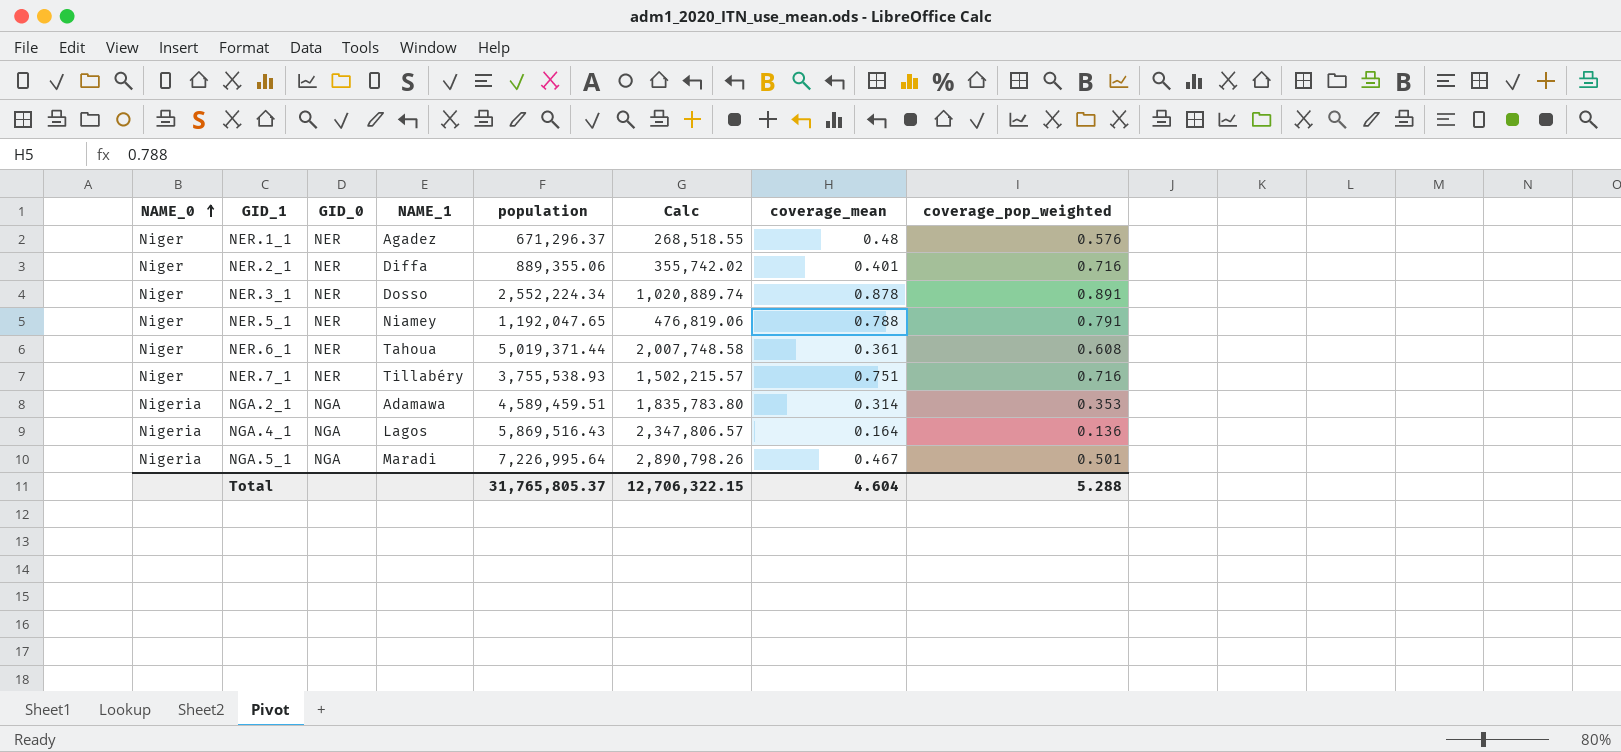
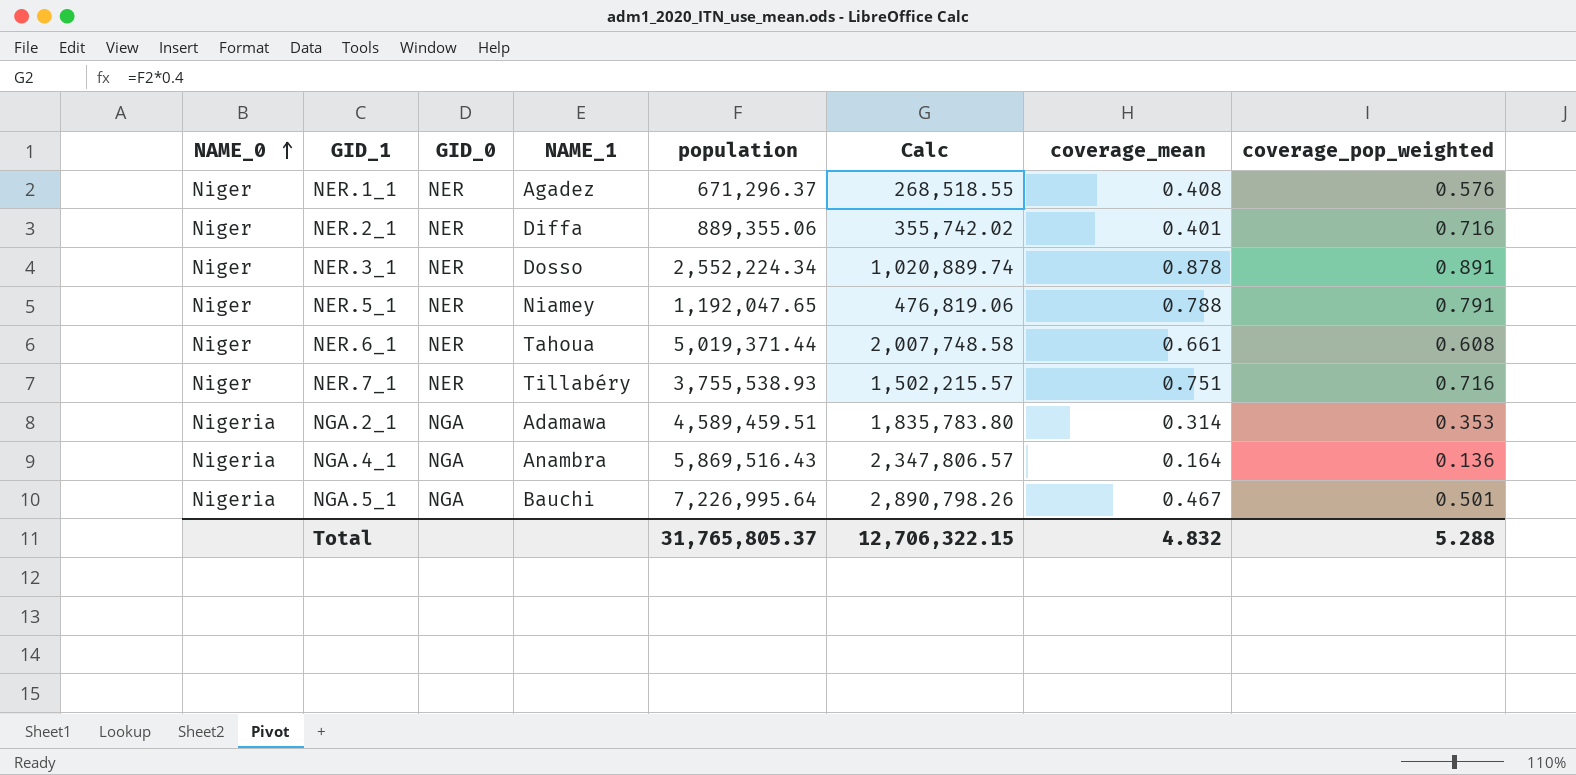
NER.1_1 | coverage_mean: 0.48 -> 0.408
NER.6_1 | coverage_mean: 0.361 -> 0.661
NGA.4_1 | NAME_1: Lagos -> Anambra
NGA.5_1 | NAME_1: Maradi -> Bauchi
Total | coverage_mean: 4.604 -> 4.832

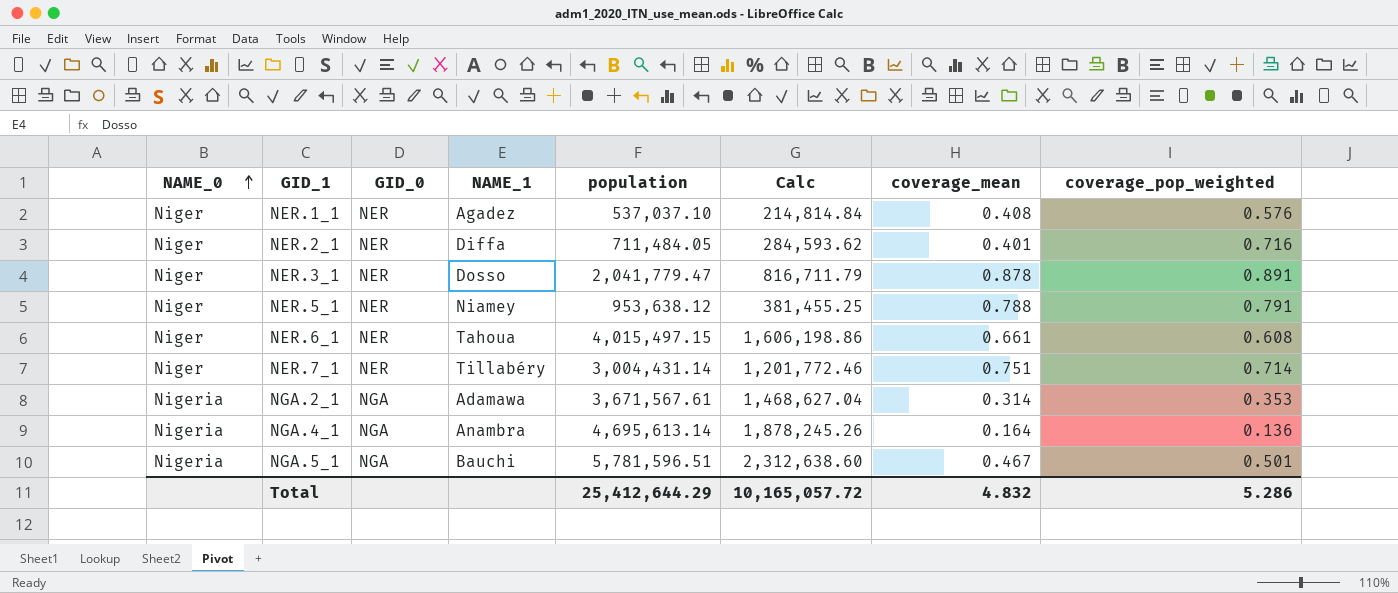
NER.1_1 | population: 671,296.37 -> 537,037.10
NER.1_1 | Calc: 268,518.55 -> 214,814.84
NER.2_1 | population: 889,355.06 -> 711,484.05
NER.2_1 | Calc: 355,742.02 -> 284,593.62
NER.3_1 | population: 2,552,224.34 -> 2,041,779.47
NER.3_1 | Calc: 1,020,889.74 -> 816,711.79
NER.5_1 | population: 1,192,047.65 -> 953,638.12
NER.5_1 | Calc: 476,819.06 -> 381,455.25
NER.6_1 | population: 5,019,371.44 -> 4,015,497.15
NER.6_1 | Calc: 2,007,748.58 -> 1,606,198.86
NER.7_1 | population: 3,755,538.93 -> 3,004,431.14
NER.7_1 | Calc: 1,502,215.57 -> 1,201,772.46
NER.7_1 | coverage_pop_weighted: 0.716 -> 0.714
NGA.2_1 | population: 4,589,459.51 -> 3,671,567.61
NGA.2_1 | Calc: 1,835,783.80 -> 1,468,627.04
NGA.4_1 | population: 5,869,516.43 -> 4,695,613.14
NGA.4_1 | Calc: 2,347,806.57 -> 1,878,245.26
NGA.5_1 | population: 7,226,995.64 -> 5,781,596.51
NGA.5_1 | Calc: 2,890,798.26 -> 2,312,638.60
Total | population: 31,765,805.37 -> 25,412,644.29
Total | Calc: 12,706,322.15 -> 10,165,057.72
Total | coverage_pop_weighted: 5.288 -> 5.286

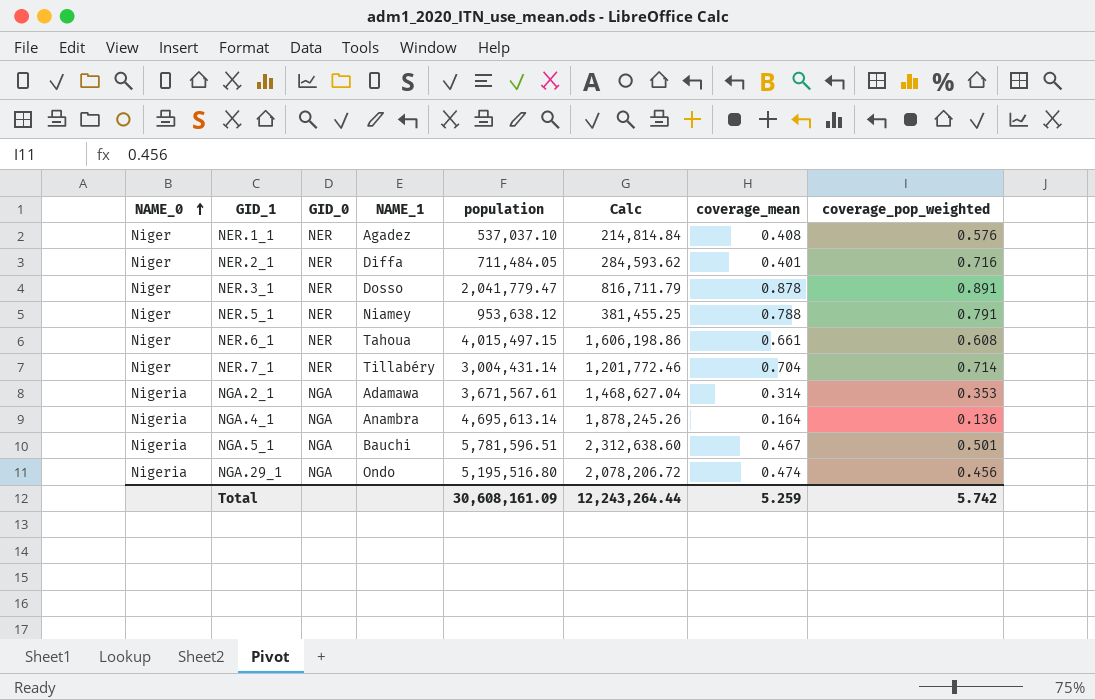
NER.7_1 | coverage_mean: 0.751 -> 0.704
row NGA.29_1: none -> Nigeria | NGA | Ondo | 5,195,516.80 | 2,078,206.72 | 0.474 | 0.456
Total | population: 25,412,644.29 -> 30,608,161.09
Total | Calc: 10,165,057.72 -> 12,243,264.44
Total | coverage_mean: 4.832 -> 5.259
Total | coverage_pop_weighted: 5.286 -> 5.742

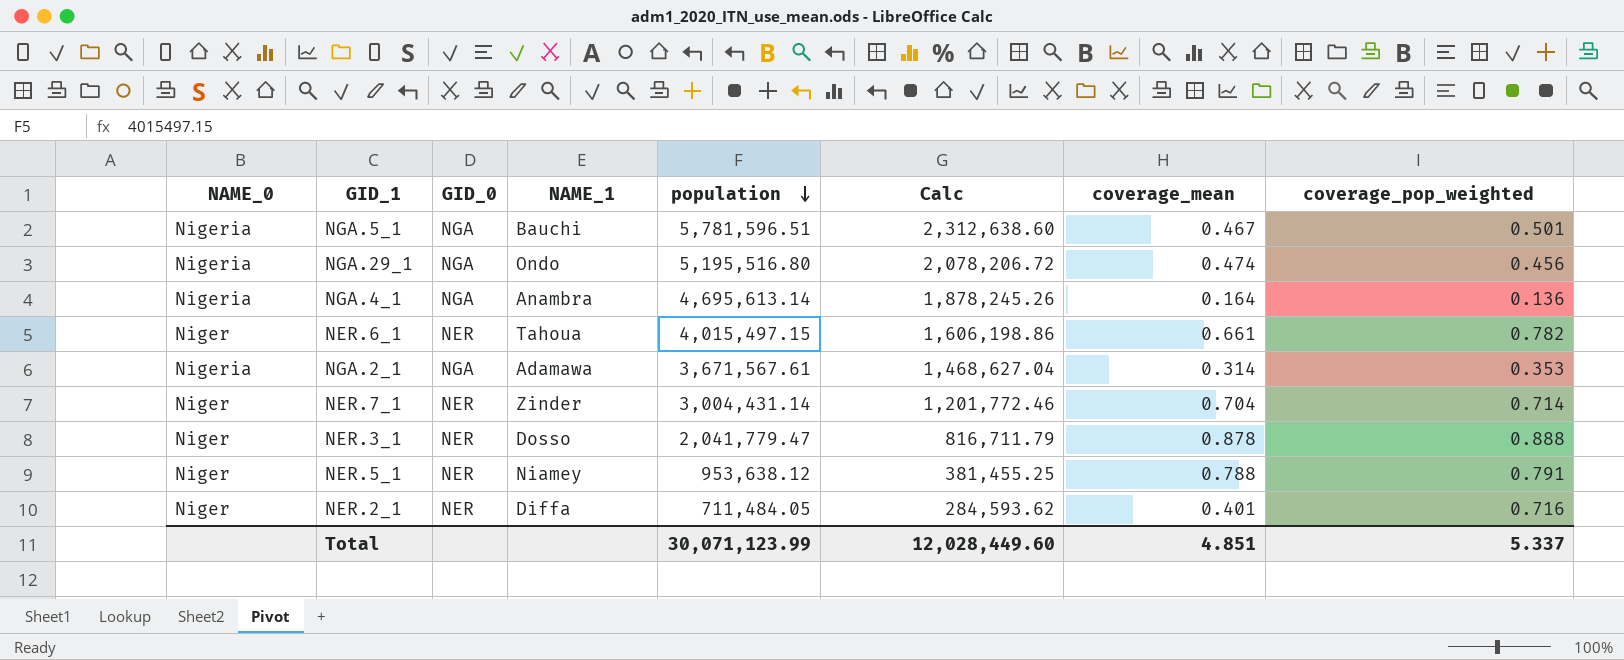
row order: NAME_0 ascending -> population descending
row NER.1_1: Niger | NER | Agadez | 537,037.10 | 214,814.84 | 0.408 | 0.576 -> none
NER.6_1 | coverage_pop_weighted: 0.608 -> 0.782
NER.7_1 | NAME_1: Tillabéry -> Zinder
NER.3_1 | coverage_pop_weighted: 0.891 -> 0.888
Total | population: 30,608,161.09 -> 30,071,123.99
Total | Calc: 12,243,264.44 -> 12,028,449.60
Total | coverage_mean: 5.259 -> 4.851
Total | coverage_pop_weighted: 5.742 -> 5.337

